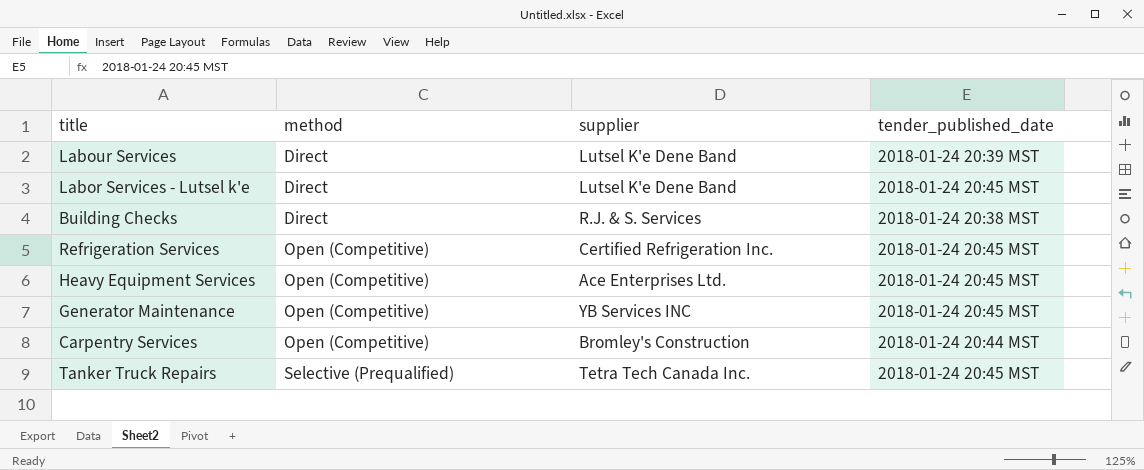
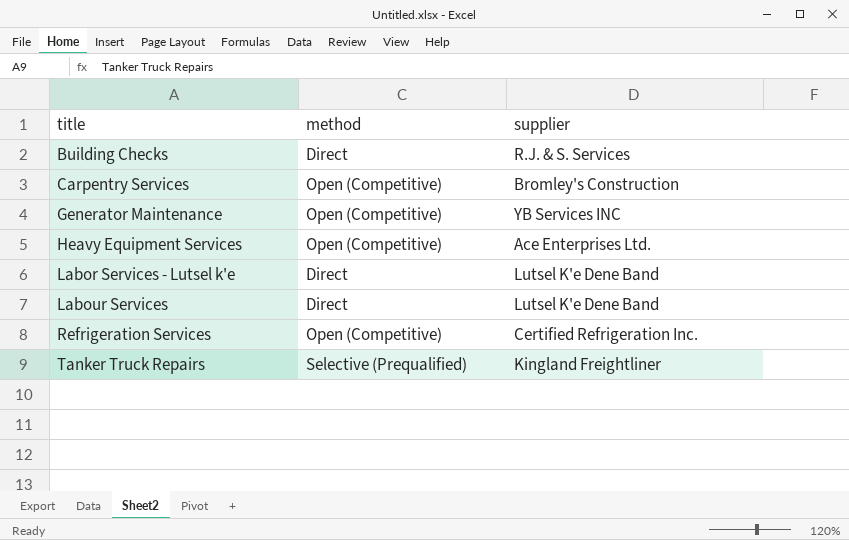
row order: method ascending -> title ascending
column tender_published_date | position: 4 -> none
Tanker Truck Repairs | supplier: Tetra Tech Canada Inc. -> Kingland Freightliner

